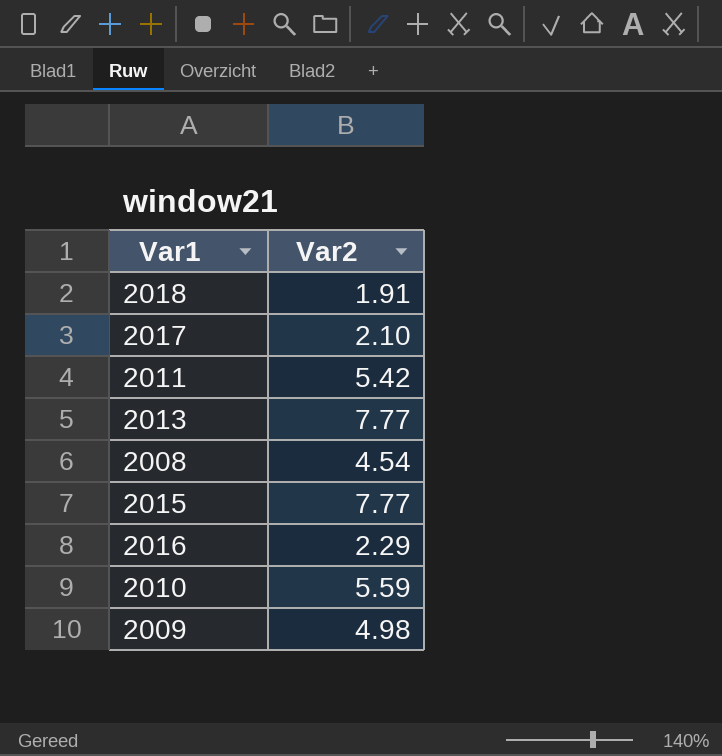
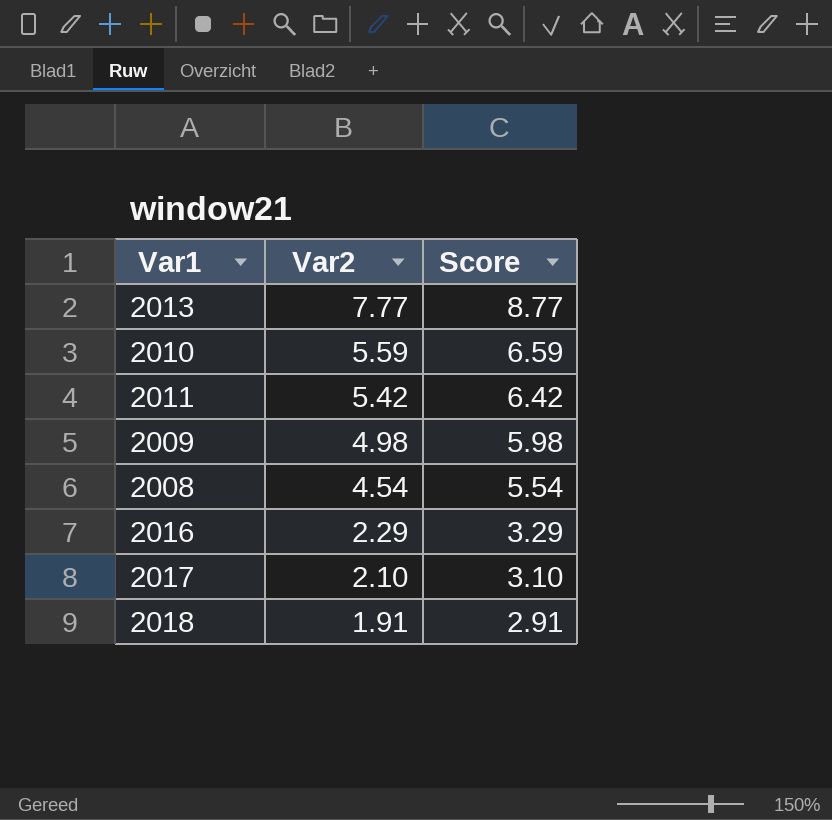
row order: none -> Var2 descending
column Score | formula: none -> [Var2] + 1
row 2015: 7.77 -> none

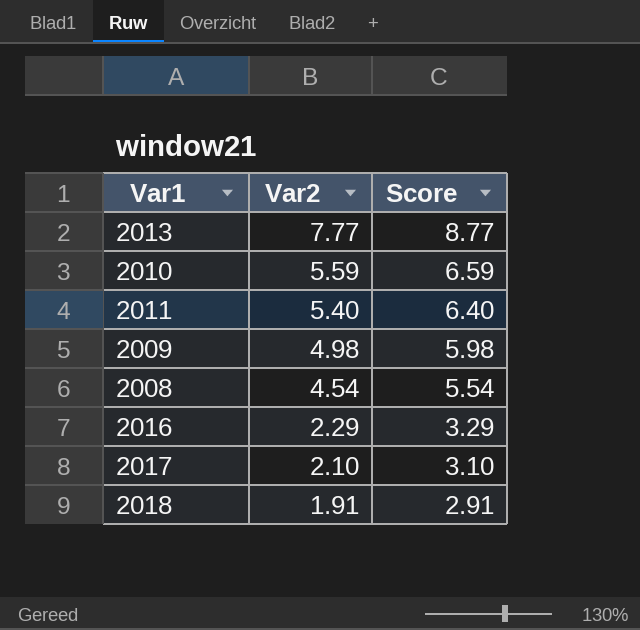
2011 | Var2: 5.42 -> 5.40
2011 | Score: 6.42 -> 6.40

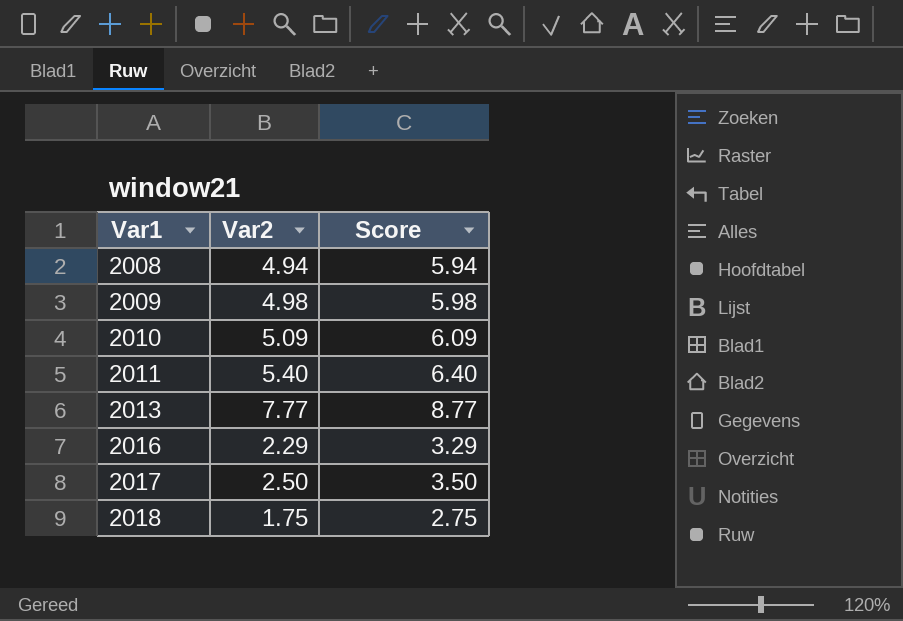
row order: Var2 descending -> Var1 ascending
2008 | Var2: 4.54 -> 4.94
2008 | Score: 5.54 -> 5.94
2010 | Var2: 5.59 -> 5.09
2010 | Score: 6.59 -> 6.09
2017 | Var2: 2.10 -> 2.50
2017 | Score: 3.10 -> 3.50
2018 | Var2: 1.91 -> 1.75
2018 | Score: 2.91 -> 2.75

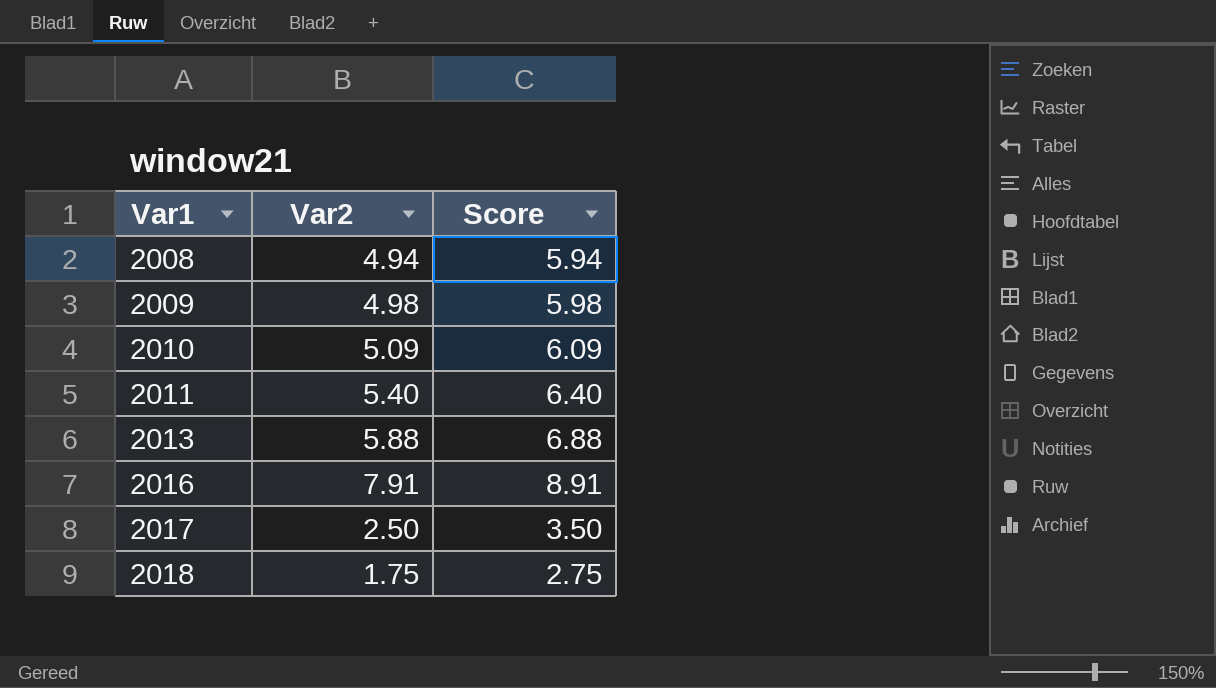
2013 | Var2: 7.77 -> 5.88
2013 | Score: 8.77 -> 6.88
2016 | Var2: 2.29 -> 7.91
2016 | Score: 3.29 -> 8.91

